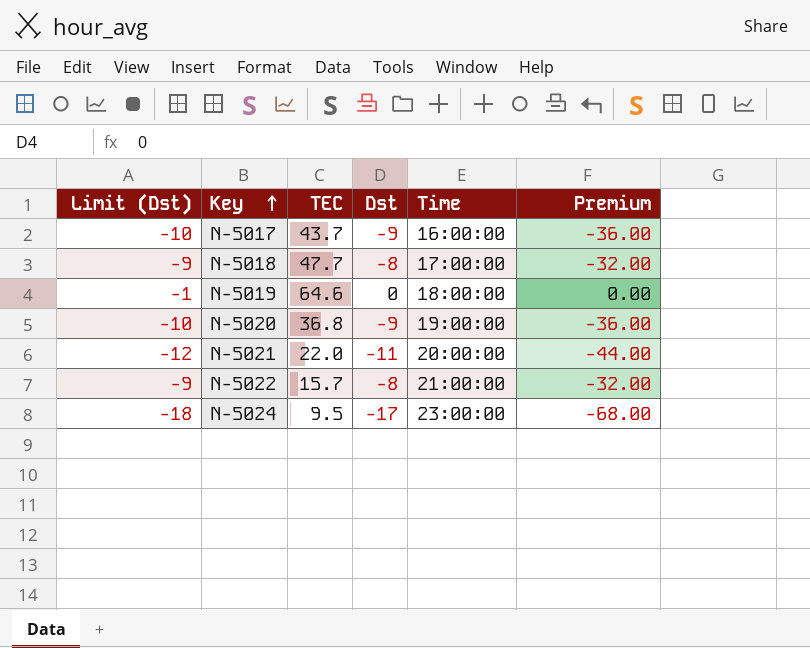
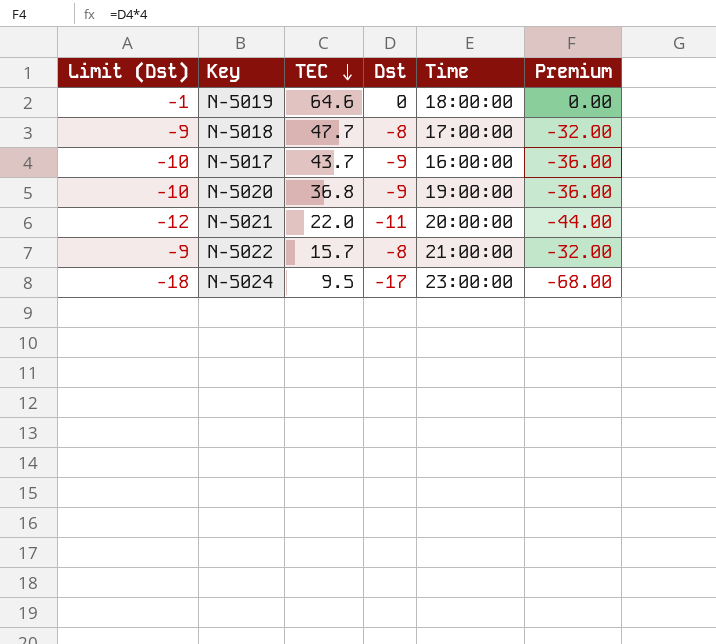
row order: Key ascending -> TEC descending

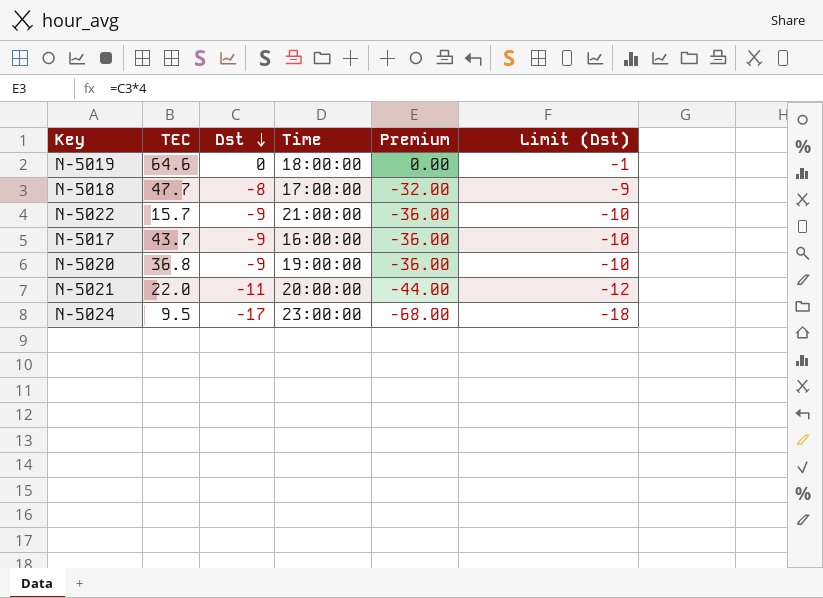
row order: TEC descending -> Dst descending
column Limit (Dst) | position: 1 -> 6
N-5022 | Dst: -8 -> -9
N-5022 | Premium: -32.00 -> -36.00
N-5022 | Limit (Dst): -9 -> -10

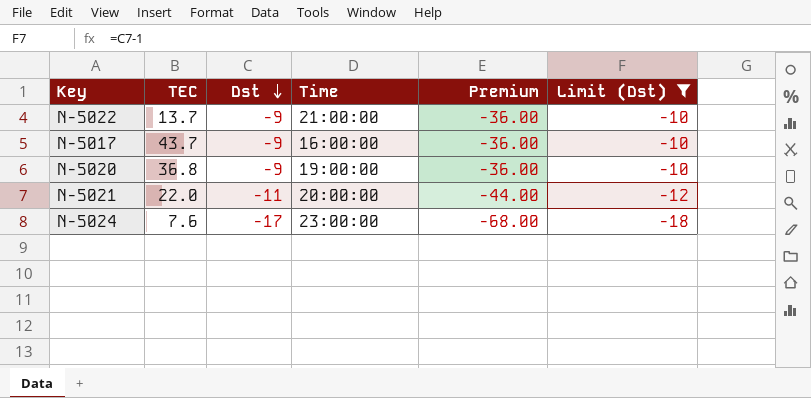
filter: none -> Limit (Dst) <= -10
N-5022 | TEC: 15.7 -> 13.7
N-5024 | TEC: 9.5 -> 7.6

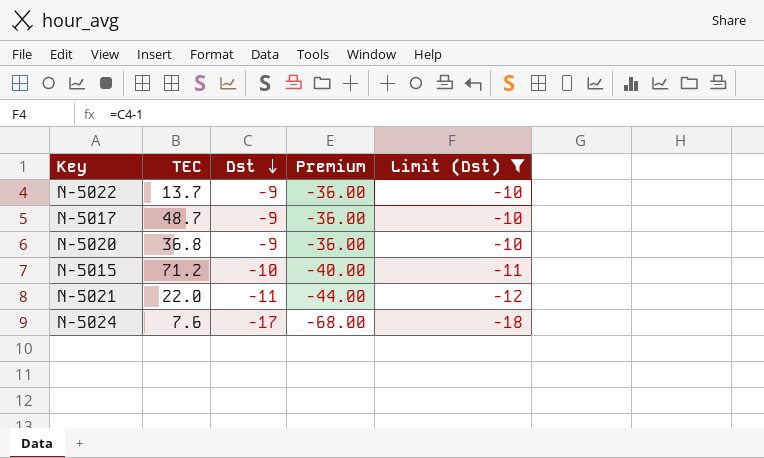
column Time | position: 4 -> none
N-5017 | TEC: 43.7 -> 48.7
row N-5015: none -> 71.2 | -10 | -40.00 | -11

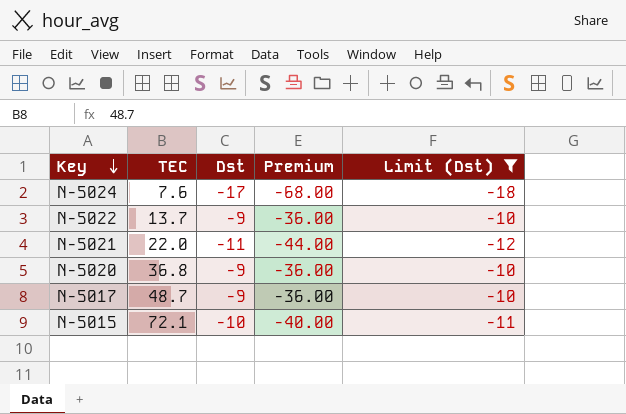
row order: Dst descending -> Key descending
N-5015 | TEC: 71.2 -> 72.1

